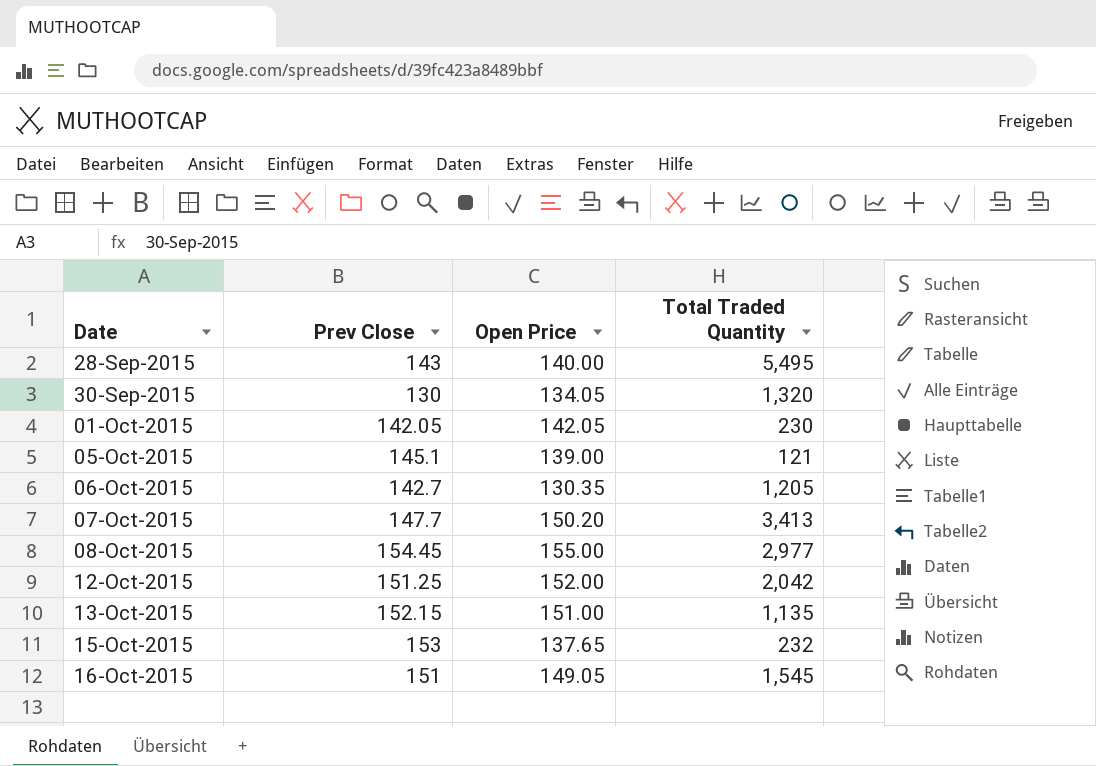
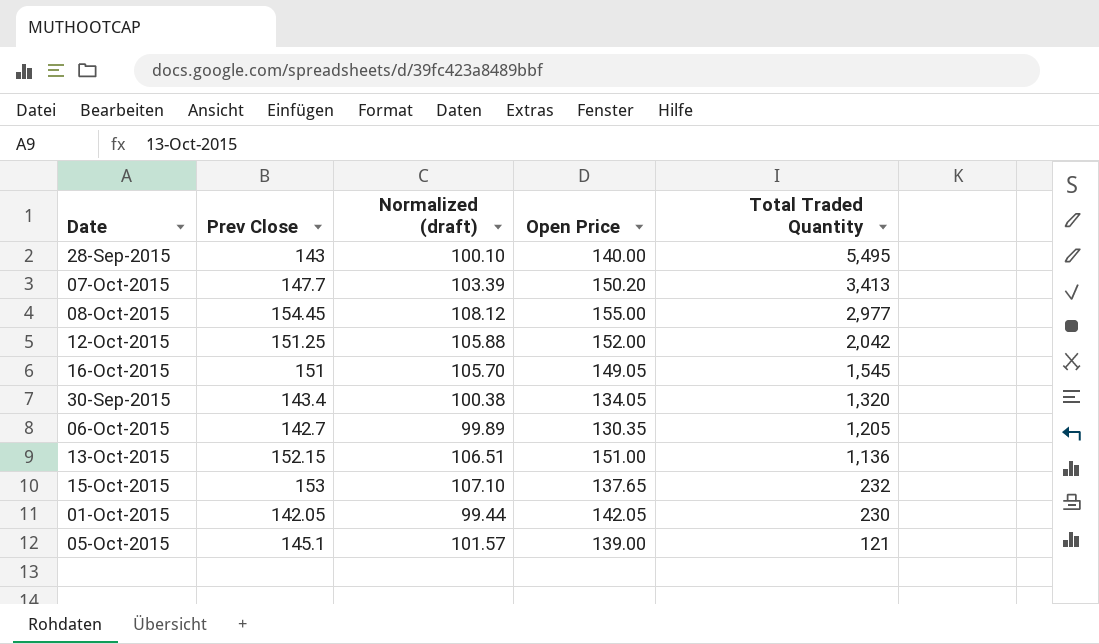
row order: Date ascending -> Total Traded Quantity descending
column Normalized (draft) | formula: none -> [Prev Close] * 0.7
30-Sep-2015 | Prev Close: 130 -> 143.4
13-Oct-2015 | Total Traded Quantity: 1,135 -> 1,136

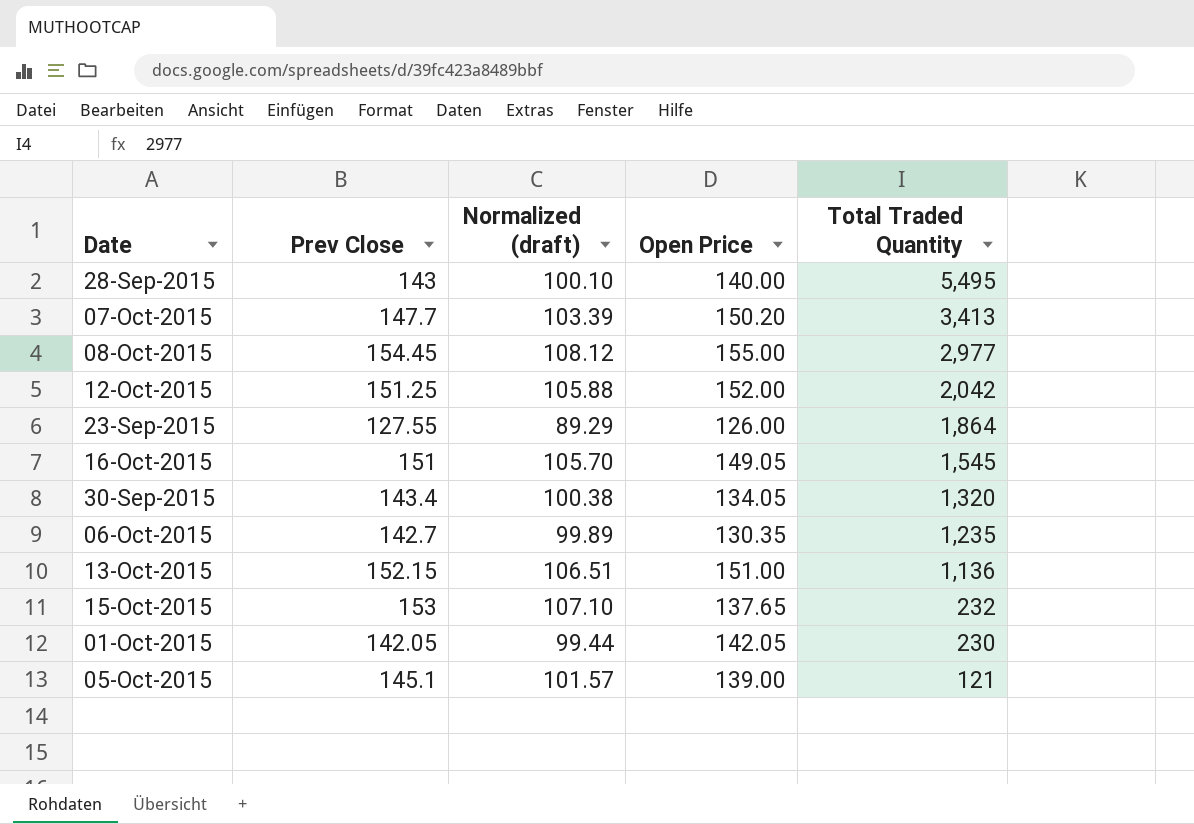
row 23-Sep-2015: none -> 127.55 | 89.29 | 126.00 | 1,864
06-Oct-2015 | Total Traded Quantity: 1,205 -> 1,235

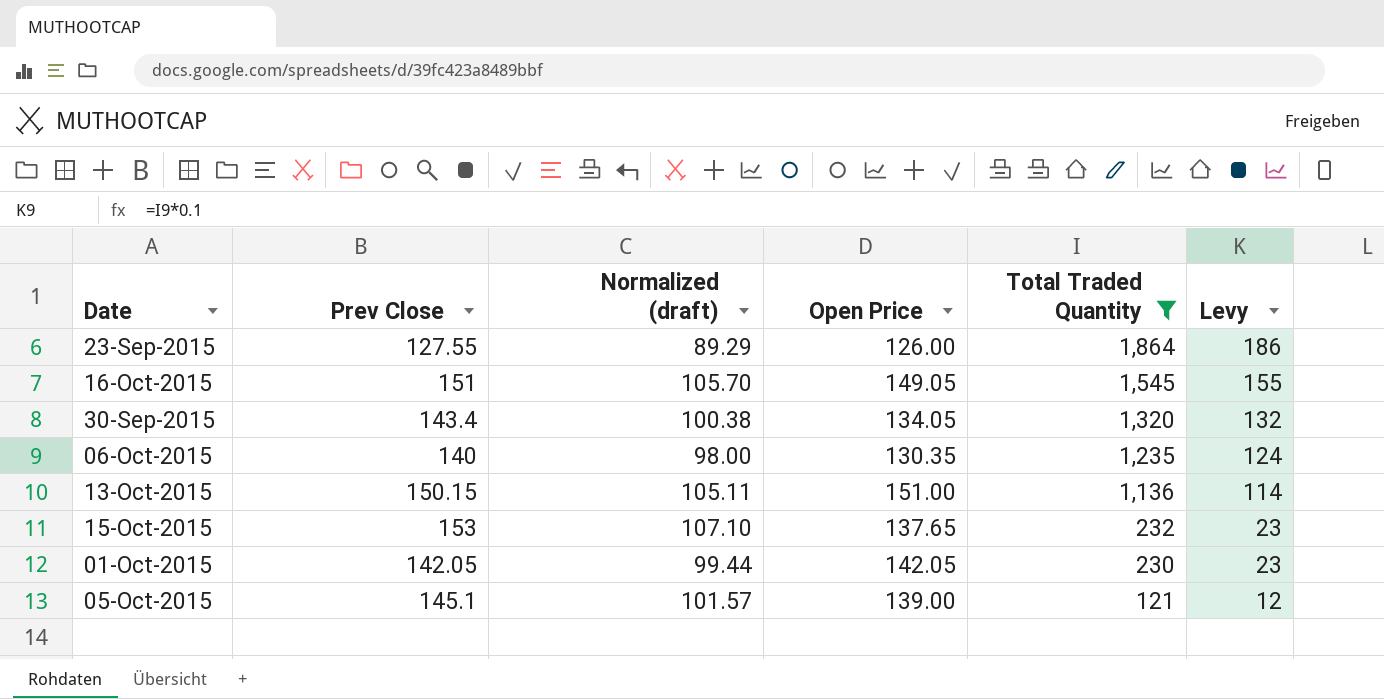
filter: none -> Total Traded Quantity <= 1,864
column Levy | formula: none -> [Total Traded Quantity] * 0.1
06-Oct-2015 | Prev Close: 142.7 -> 140
06-Oct-2015 | Normalized (draft): 99.89 -> 98.00
13-Oct-2015 | Prev Close: 152.15 -> 150.15
13-Oct-2015 | Normalized (draft): 106.51 -> 105.11

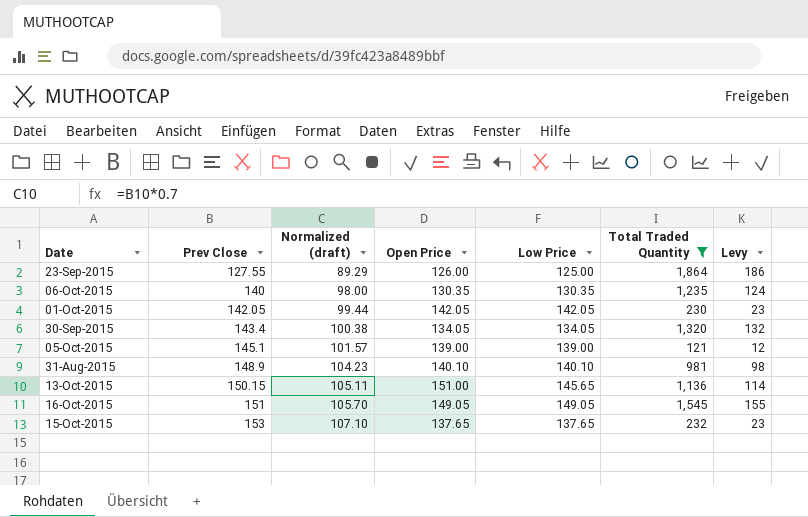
row order: Total Traded Quantity descending -> Prev Close ascending
column Low Price | position: none -> 5
row 31-Aug-2015: none -> 148.9 | 104.23 | 140.10 | 140.10 | 981 | 98

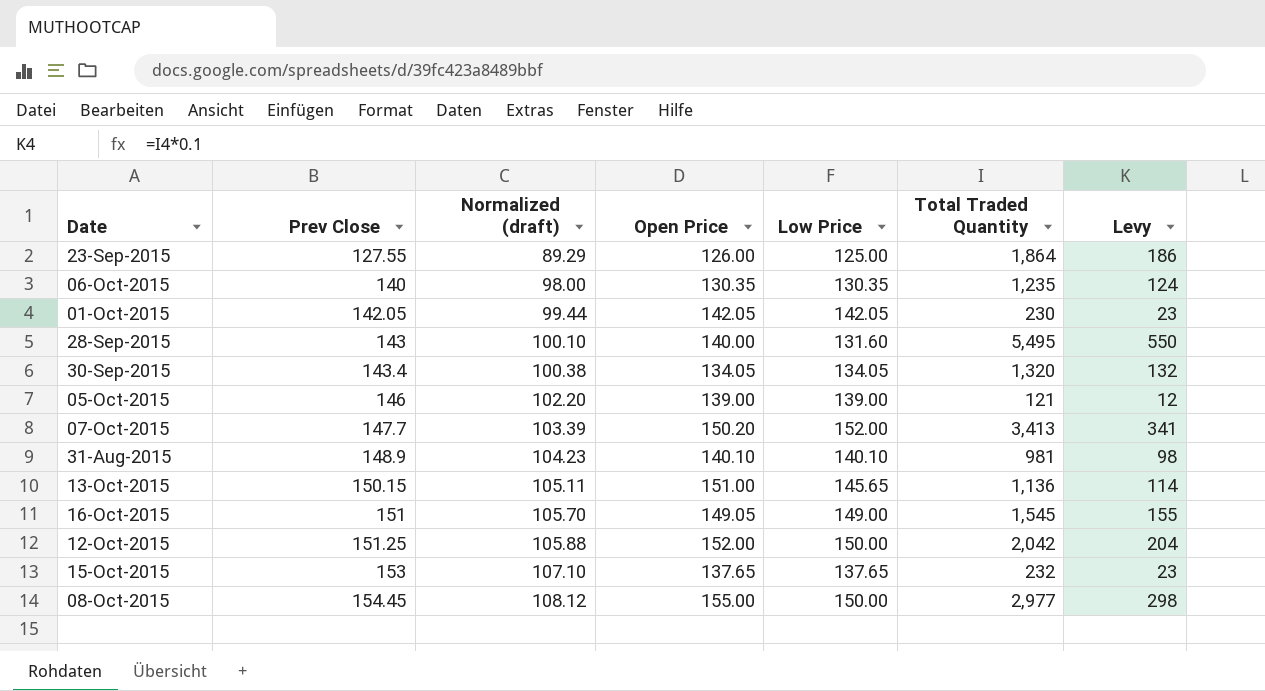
filter: Total Traded Quantity <= 1,864 -> none
05-Oct-2015 | Prev Close: 145.1 -> 146
05-Oct-2015 | Normalized (draft): 101.57 -> 102.20
16-Oct-2015 | Low Price: 149.05 -> 149.00

